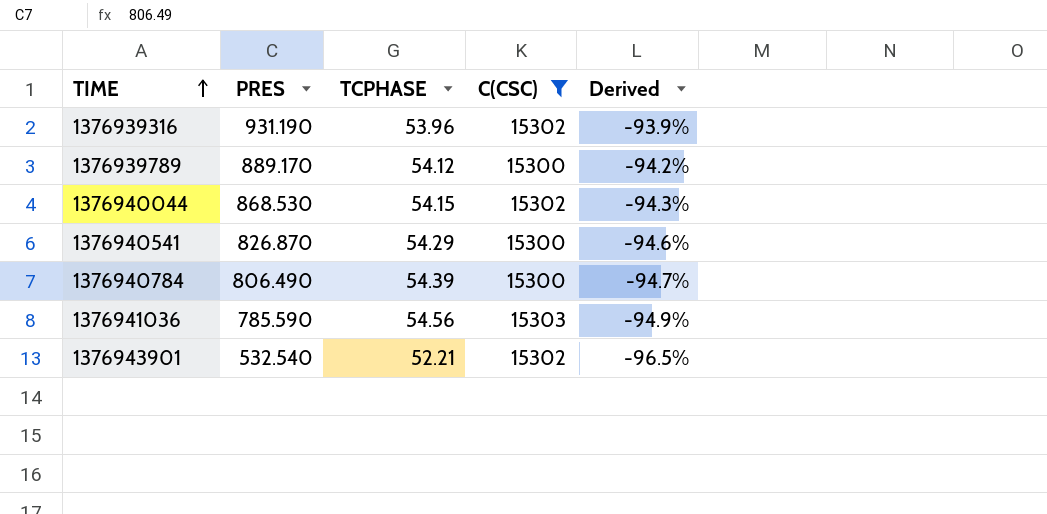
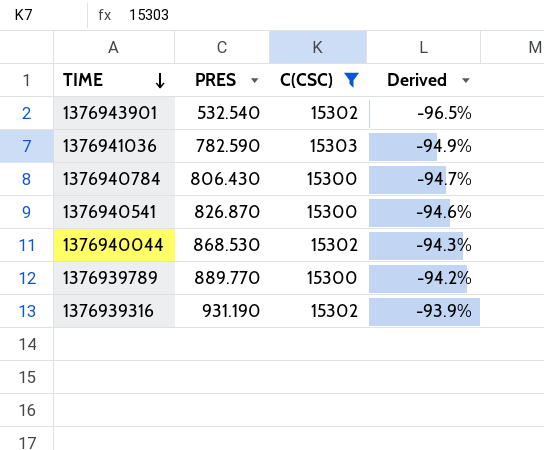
row order: TIME ascending -> TIME descending
column TCPHASE | position: 3 -> none
1376941036 | PRES: 785.590 -> 782.590
1376940784 | PRES: 806.490 -> 806.430
1376939789 | PRES: 889.170 -> 889.770

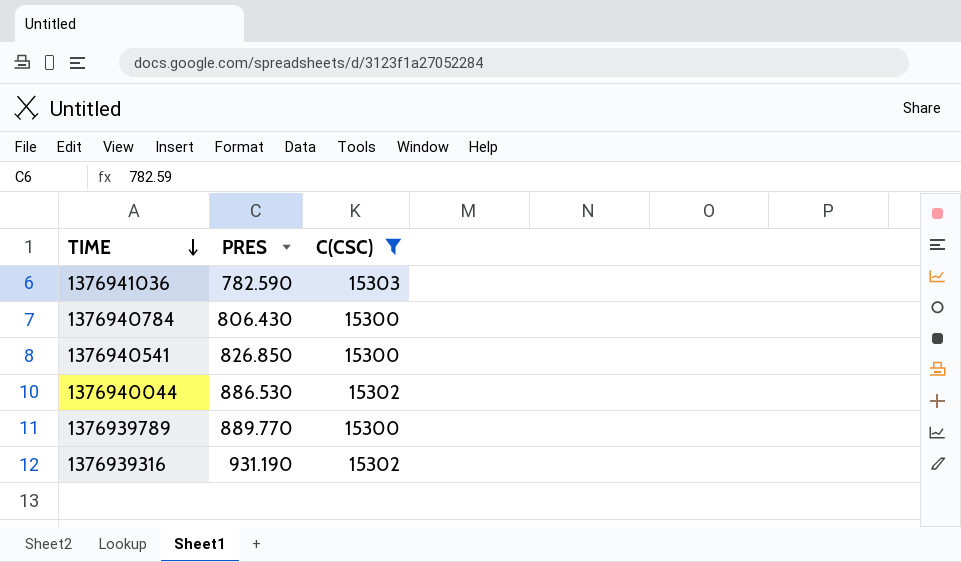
column Derived | formula: ([PRES] - [C(CSC)]) / [C(CSC)] -> none
row 1376943901: 532.540 | 15302 | -96.5% -> none
1376940541 | PRES: 826.870 -> 826.850
1376940044 | PRES: 868.530 -> 886.530

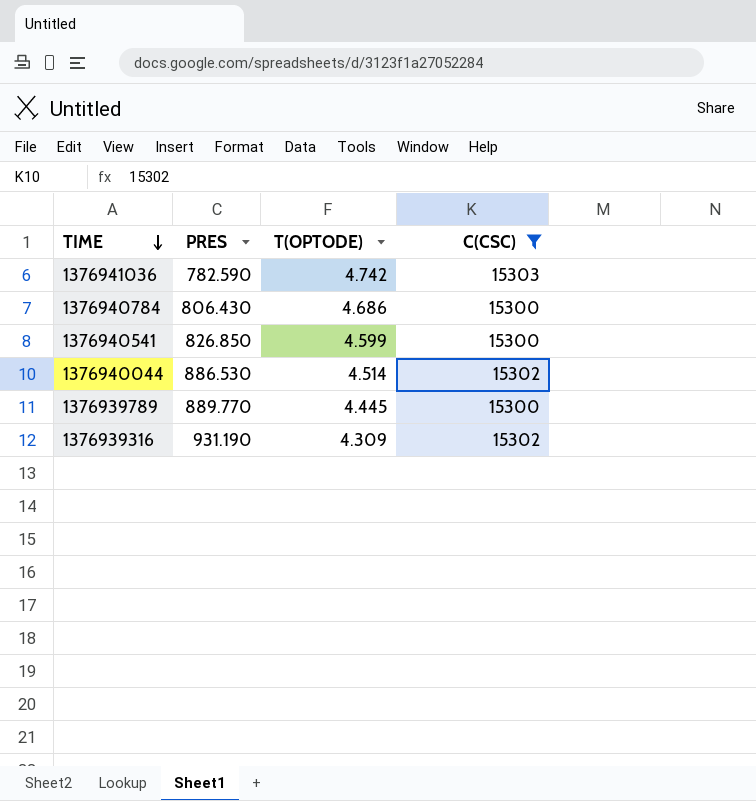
column T(OPTODE) | position: none -> 3

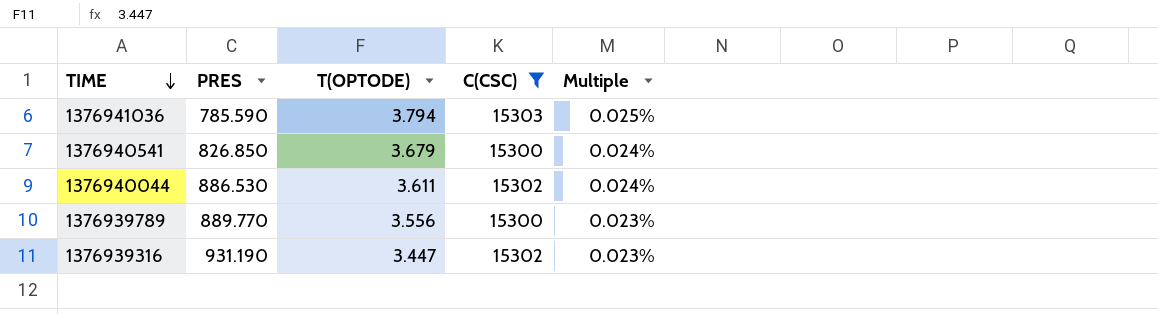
column Multiple | formula: none -> [T(OPTODE)] / [C(CSC)]
row 1376940784: 806.430 | 4.686 | 15300 -> none
1376941036 | PRES: 782.590 -> 785.590
1376941036 | T(OPTODE): 4.742 -> 3.794
1376940541 | T(OPTODE): 4.599 -> 3.679
1376940044 | T(OPTODE): 4.514 -> 3.611
1376939789 | T(OPTODE): 4.445 -> 3.556
1376939316 | T(OPTODE): 4.309 -> 3.447

